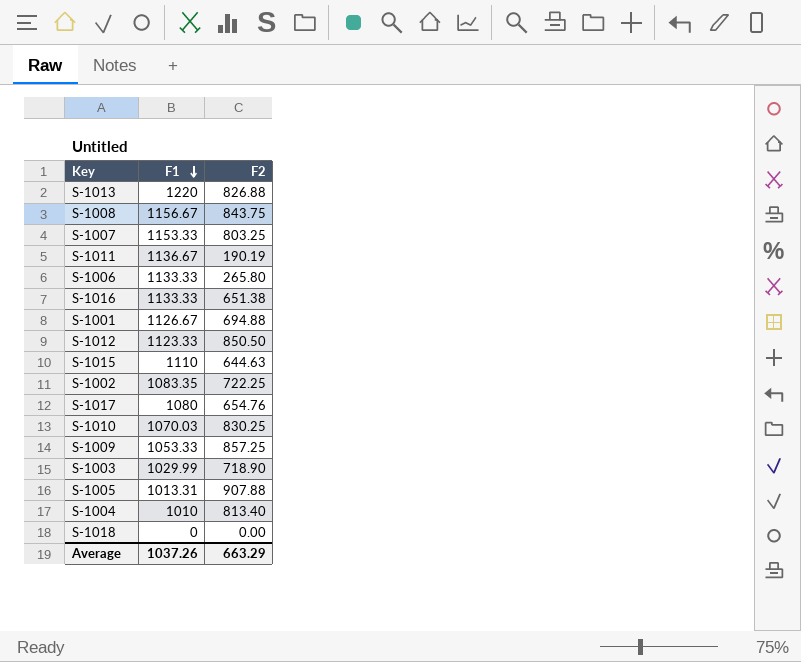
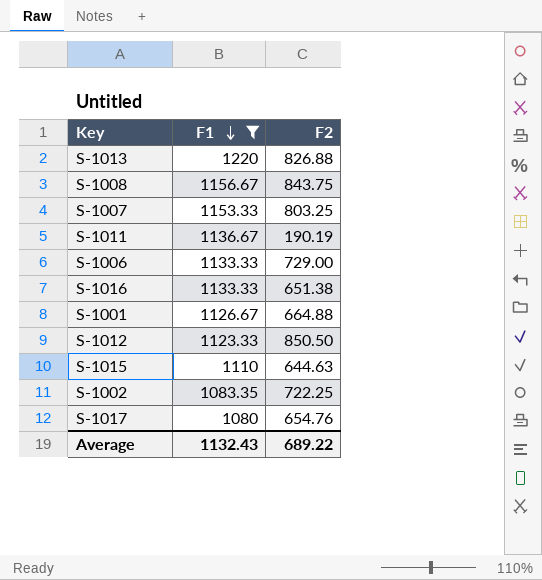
filter: none -> F1 >= 1080
S-1006 | F2: 265.80 -> 729.00
S-1001 | F2: 694.88 -> 664.88
Average | F1: 1037.26 -> 1132.43
Average | F2: 663.29 -> 689.22

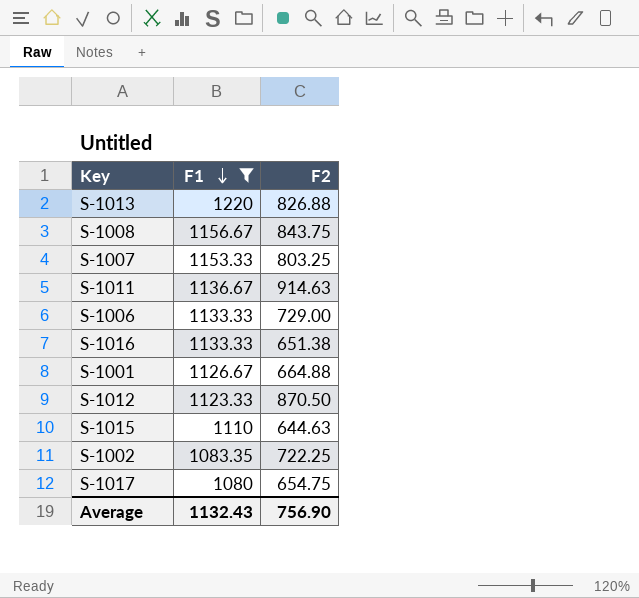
S-1011 | F2: 190.19 -> 914.63
S-1012 | F2: 850.50 -> 870.50
S-1017 | F2: 654.76 -> 654.75
Average | F2: 689.22 -> 756.90

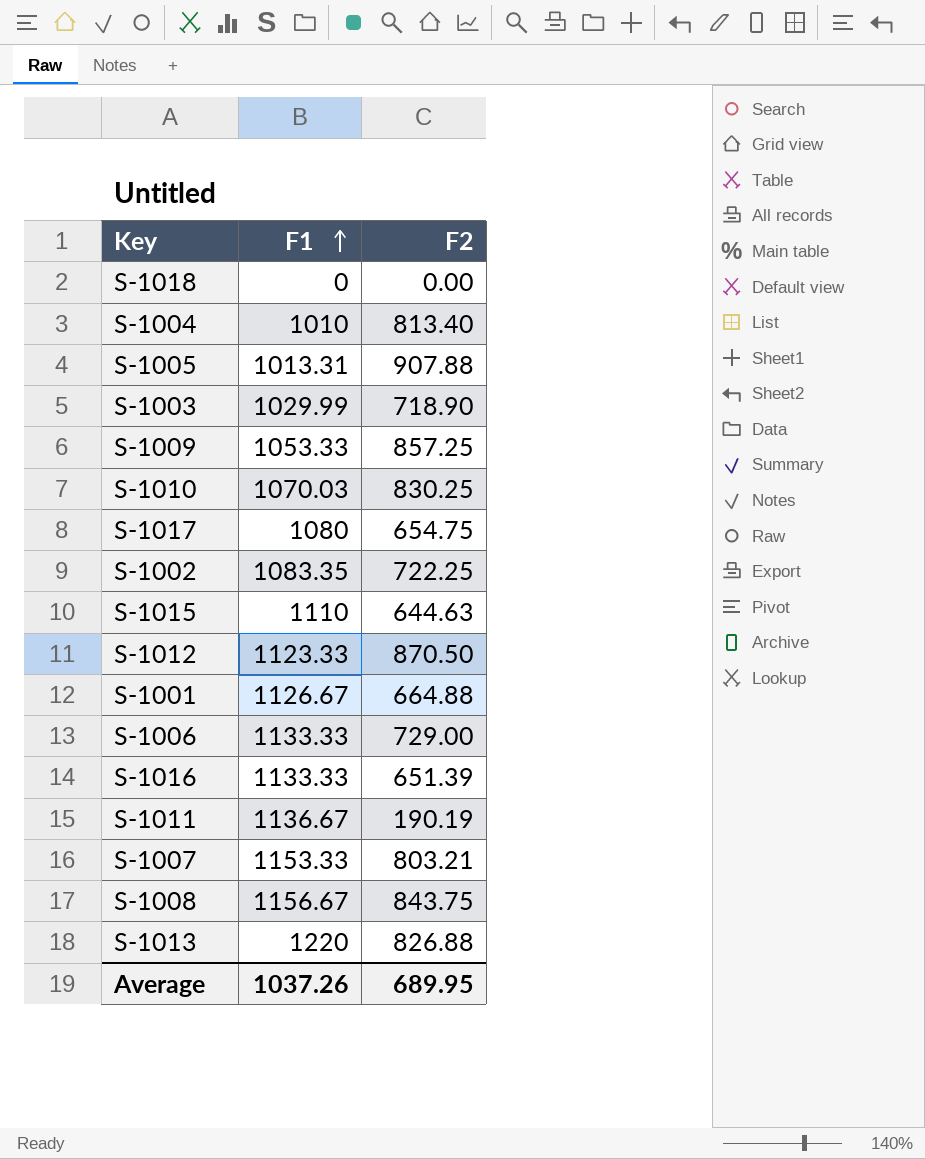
filter: F1 >= 1080 -> none
row order: F1 descending -> F1 ascending
S-1016 | F2: 651.38 -> 651.39
S-1011 | F2: 914.63 -> 190.19
S-1007 | F2: 803.25 -> 803.21
Average | F1: 1132.43 -> 1037.26
Average | F2: 756.90 -> 689.95

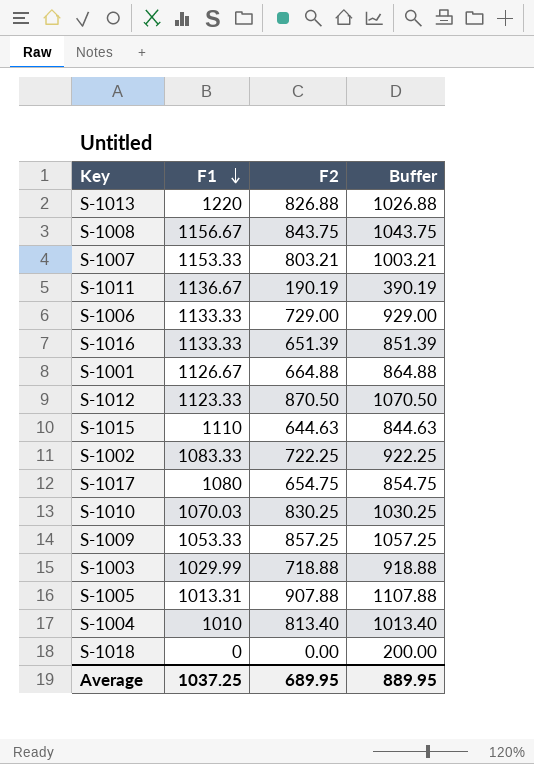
row order: F1 ascending -> F1 descending
column Buffer | formula: none -> [F2] + 200
S-1002 | F1: 1083.35 -> 1083.33
S-1003 | F2: 718.90 -> 718.88
Average | F1: 1037.26 -> 1037.25

